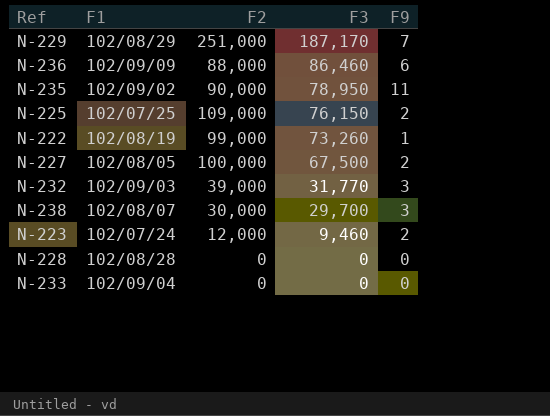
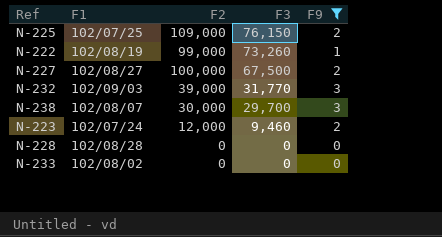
filter: none -> F9 <= 3
N-227 | F1: 102/08/05 -> 102/08/27
N-233 | F1: 102/09/04 -> 102/08/02

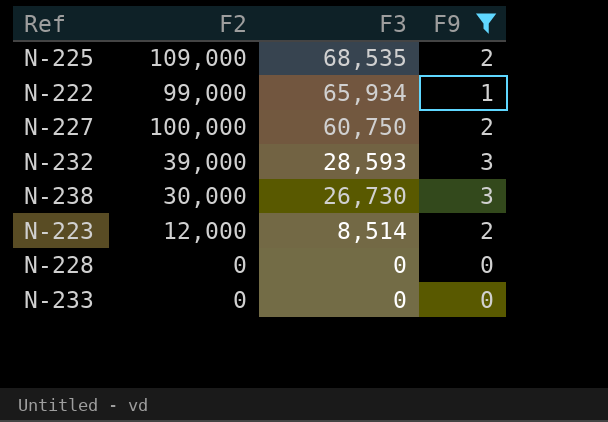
column F1 | position: 2 -> none
N-225 | F3: 76,150 -> 68,535
N-222 | F3: 73,260 -> 65,934
N-227 | F3: 67,500 -> 60,750
N-232 | F3: 31,770 -> 28,593
N-238 | F3: 29,700 -> 26,730
N-223 | F3: 9,460 -> 8,514

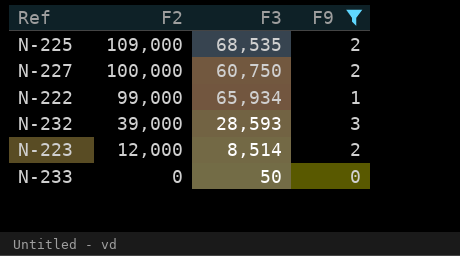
row order: F3 descending -> F2 descending
row N-238: 30,000 | 26,730 | 3 -> none
row N-228: 0 | 0 | 0 -> none
N-233 | F3: 0 -> 50

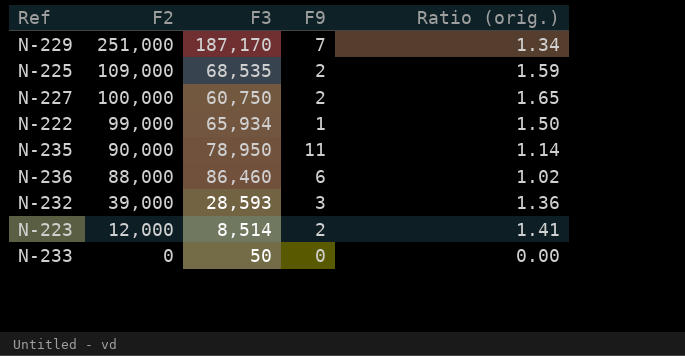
filter: F9 <= 3 -> none
column Ratio (orig.) | formula: none -> [F2] / [F3]

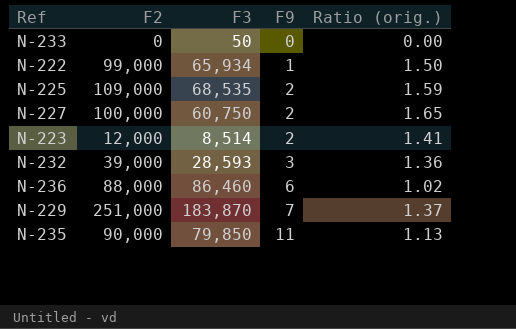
row order: F2 descending -> F9 ascending
N-229 | F3: 187,170 -> 183,870
N-229 | Ratio (orig.): 1.34 -> 1.37
N-235 | F3: 78,950 -> 79,850
N-235 | Ratio (orig.): 1.14 -> 1.13

